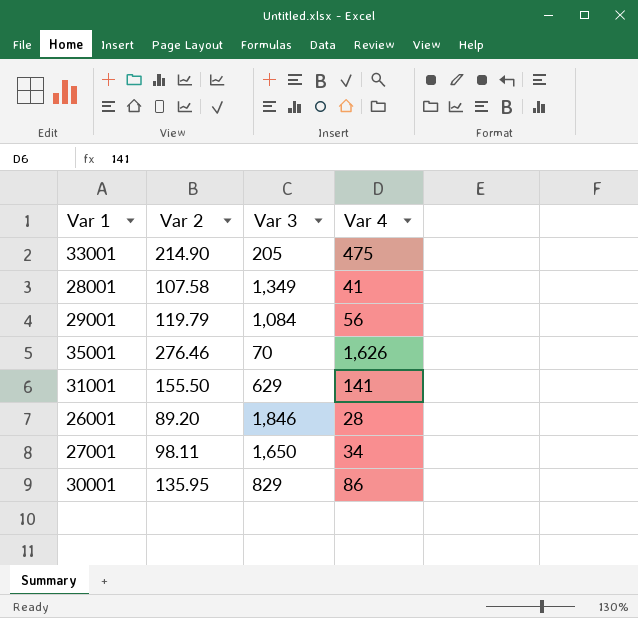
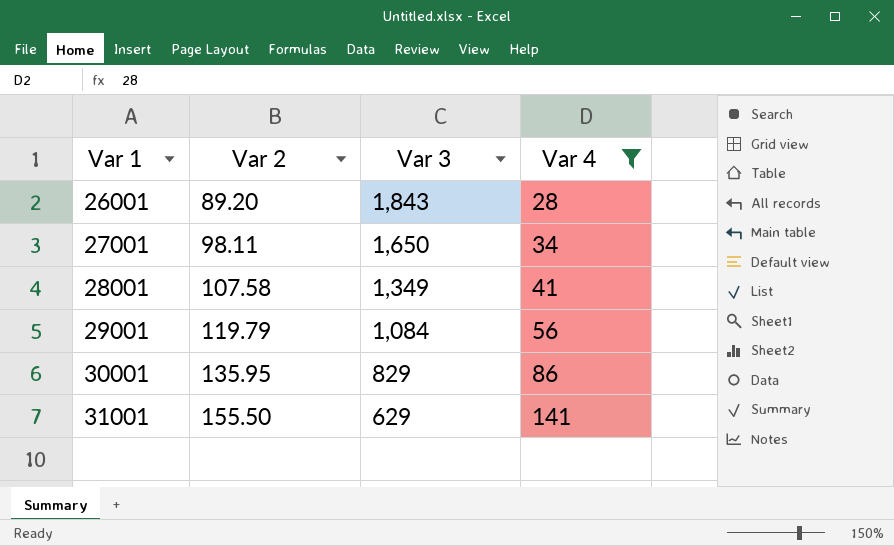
filter: none -> Var 4 <= 141
row order: none -> Var 1 ascending
26001 | Var 3: 1,846 -> 1,843

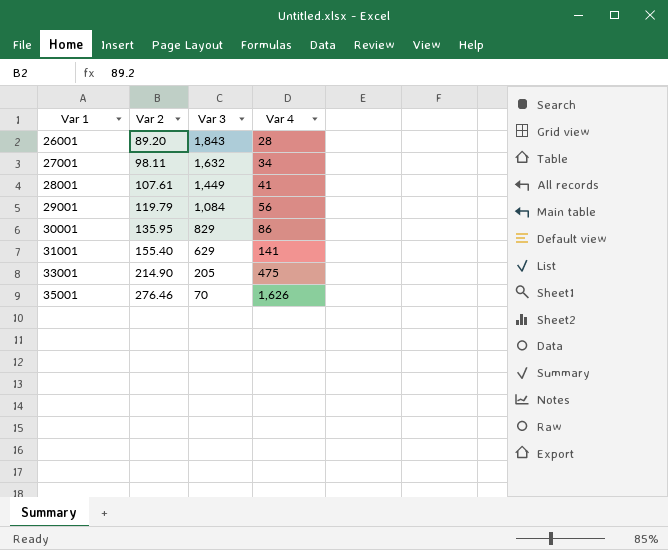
filter: Var 4 <= 141 -> none
27001 | Var 3: 1,650 -> 1,632
28001 | Var 2: 107.58 -> 107.61
28001 | Var 3: 1,349 -> 1,449
31001 | Var 2: 155.50 -> 155.40

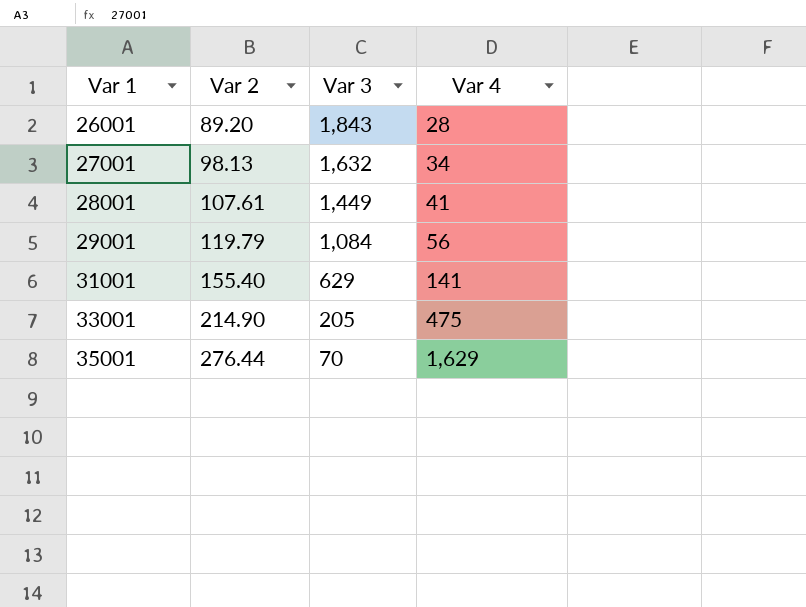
row 30001: 135.95 | 829 | 86 -> none
27001 | Var 2: 98.11 -> 98.13
35001 | Var 2: 276.46 -> 276.44
35001 | Var 4: 1,626 -> 1,629

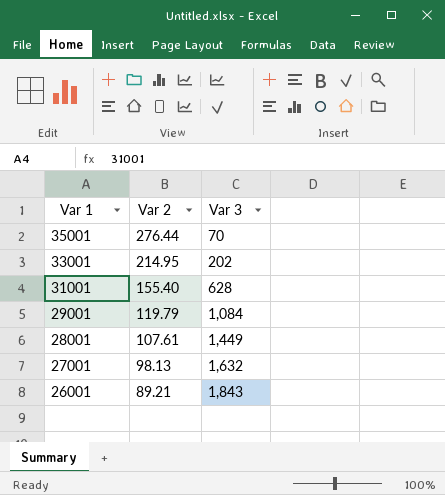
row order: Var 1 ascending -> Var 1 descending
column Var 4 | position: 4 -> none
33001 | Var 2: 214.90 -> 214.95
33001 | Var 3: 205 -> 202
31001 | Var 3: 629 -> 628
26001 | Var 2: 89.20 -> 89.21

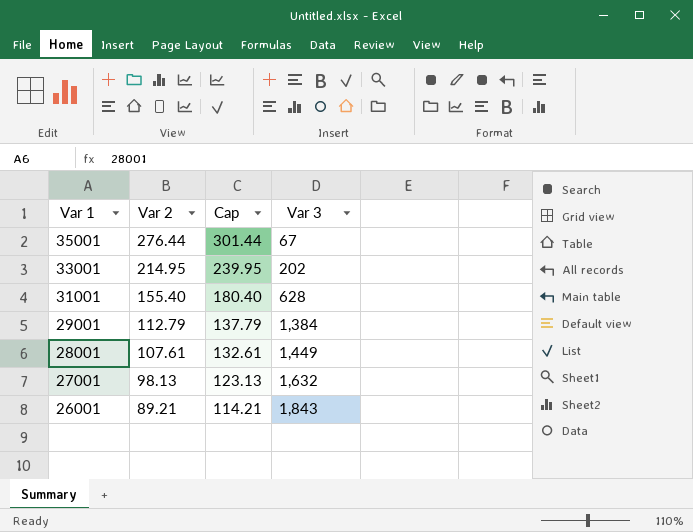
column Cap | formula: none -> [Var 2] + 25
35001 | Var 3: 70 -> 67
29001 | Var 2: 119.79 -> 112.79
29001 | Var 3: 1,084 -> 1,384

